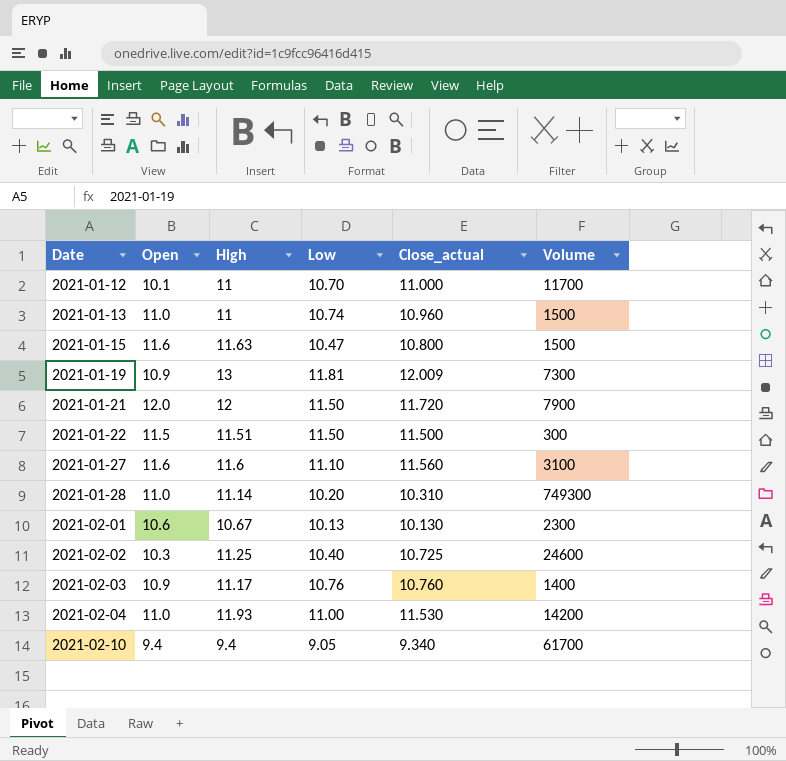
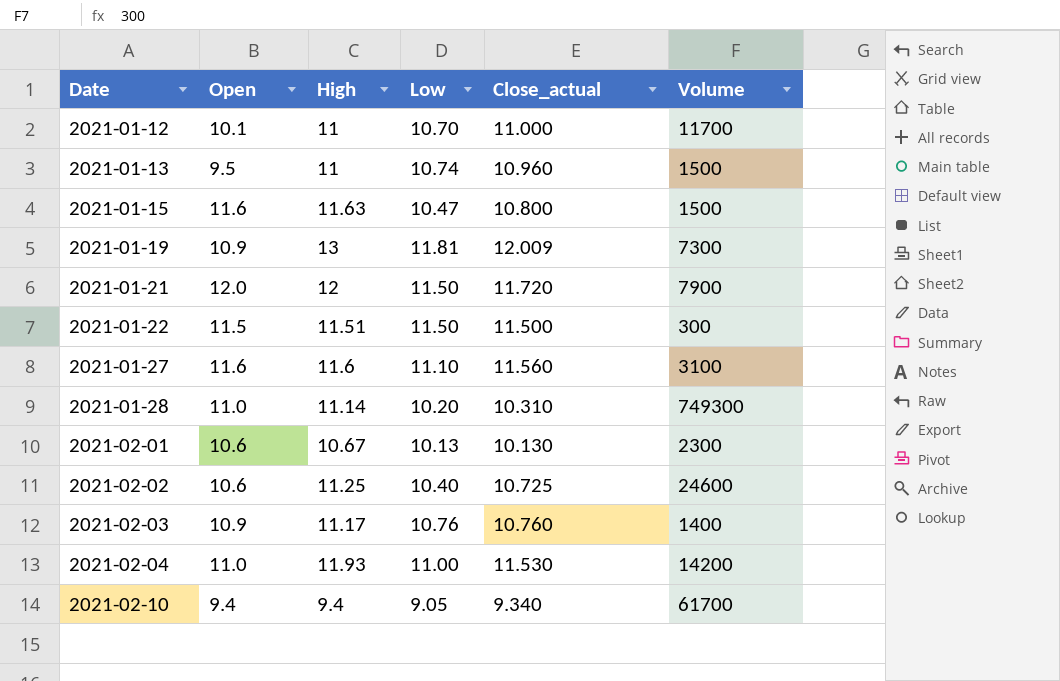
2021-01-13 | Open: 11.0 -> 9.5
2021-02-02 | Open: 10.3 -> 10.6

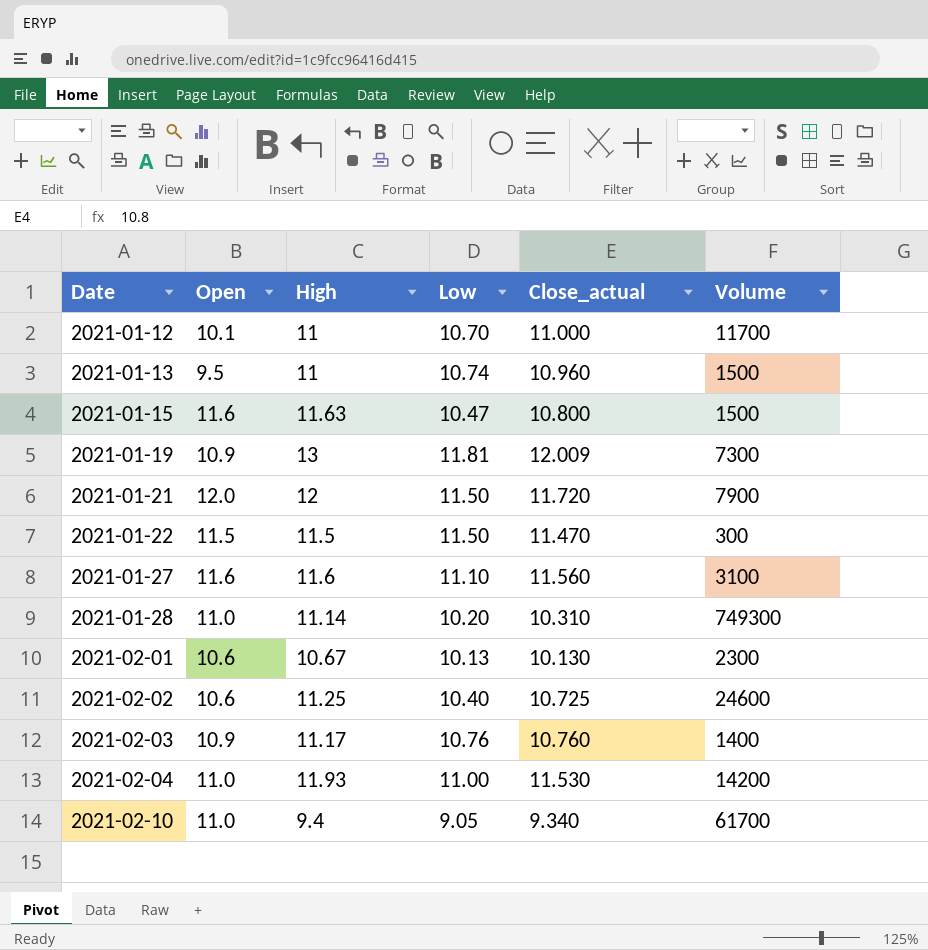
2021-01-22 | High: 11.51 -> 11.5
2021-01-22 | Close_actual: 11.500 -> 11.470
2021-02-10 | Open: 9.4 -> 11.0

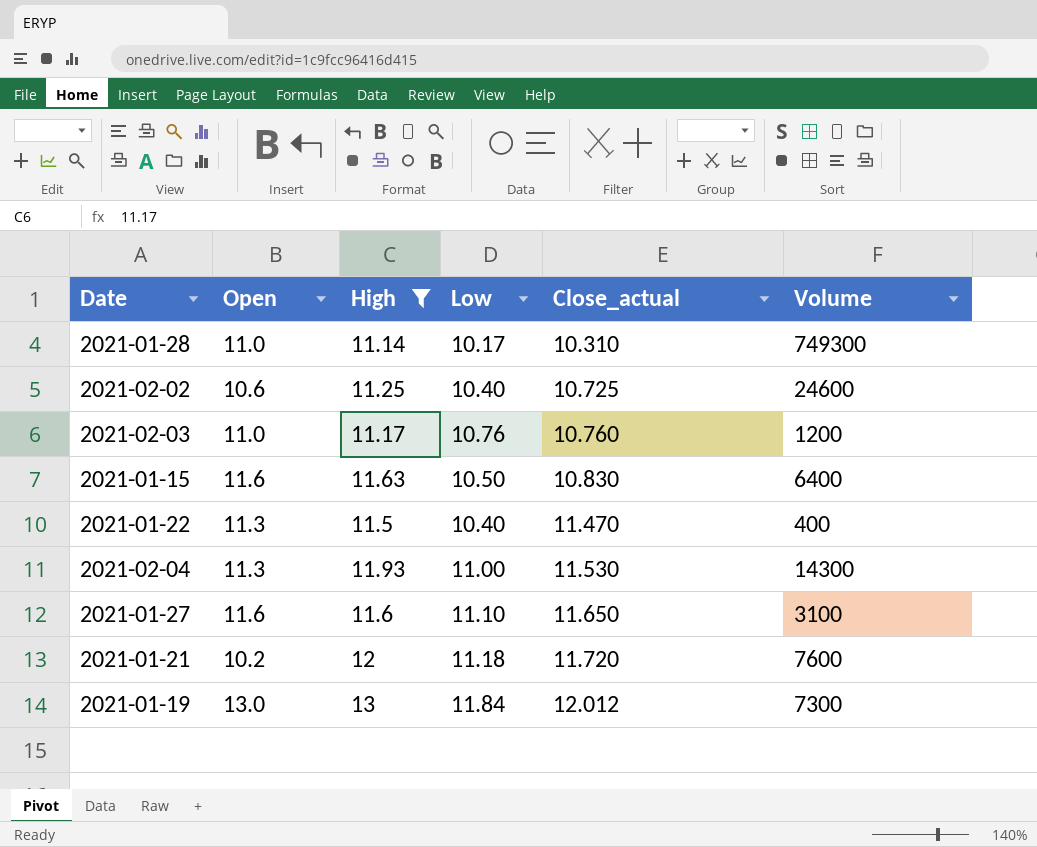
filter: none -> High >= 11.14
row order: Date ascending -> Close_actual ascending
2021-01-28 | Low: 10.20 -> 10.17
2021-02-03 | Open: 10.9 -> 11.0
2021-02-03 | Volume: 1400 -> 1200
2021-01-15 | Low: 10.47 -> 10.50
2021-01-15 | Close_actual: 10.800 -> 10.830
2021-01-15 | Volume: 1500 -> 6400
2021-01-22 | Open: 11.5 -> 11.3
2021-01-22 | Low: 11.50 -> 10.40
2021-01-22 | Volume: 300 -> 400
2021-02-04 | Open: 11.0 -> 11.3
2021-02-04 | Volume: 14200 -> 14300
2021-01-27 | Close_actual: 11.560 -> 11.650
2021-01-21 | Open: 12.0 -> 10.2
2021-01-21 | Low: 11.50 -> 11.18
2021-01-21 | Volume: 7900 -> 7600
2021-01-19 | Open: 10.9 -> 13.0
2021-01-19 | Low: 11.81 -> 11.84
2021-01-19 | Close_actual: 12.009 -> 12.012

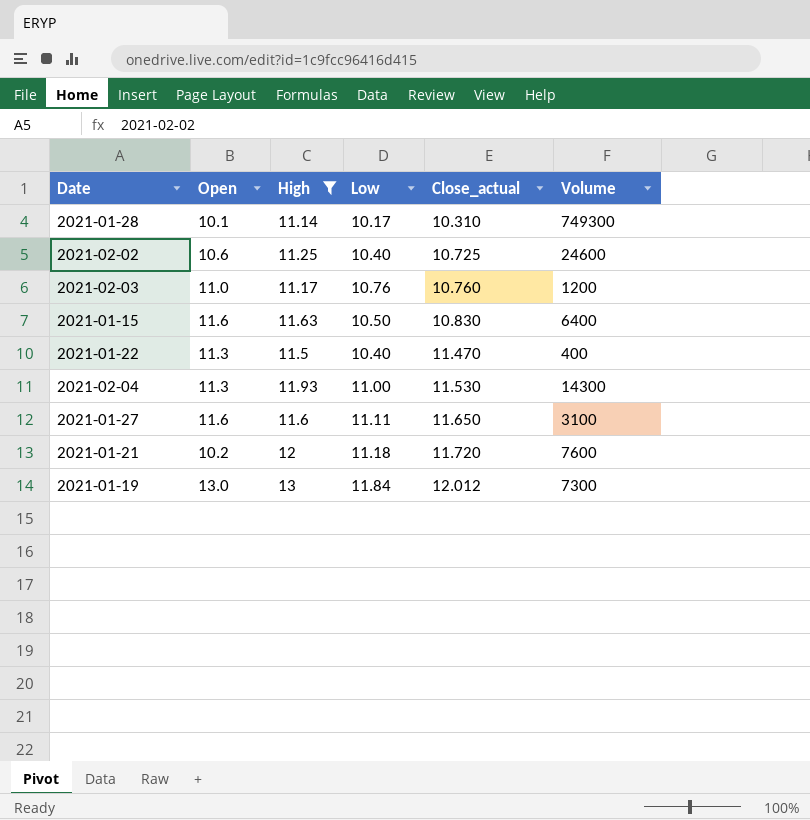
2021-01-28 | Open: 11.0 -> 10.1
2021-01-27 | Low: 11.10 -> 11.11

